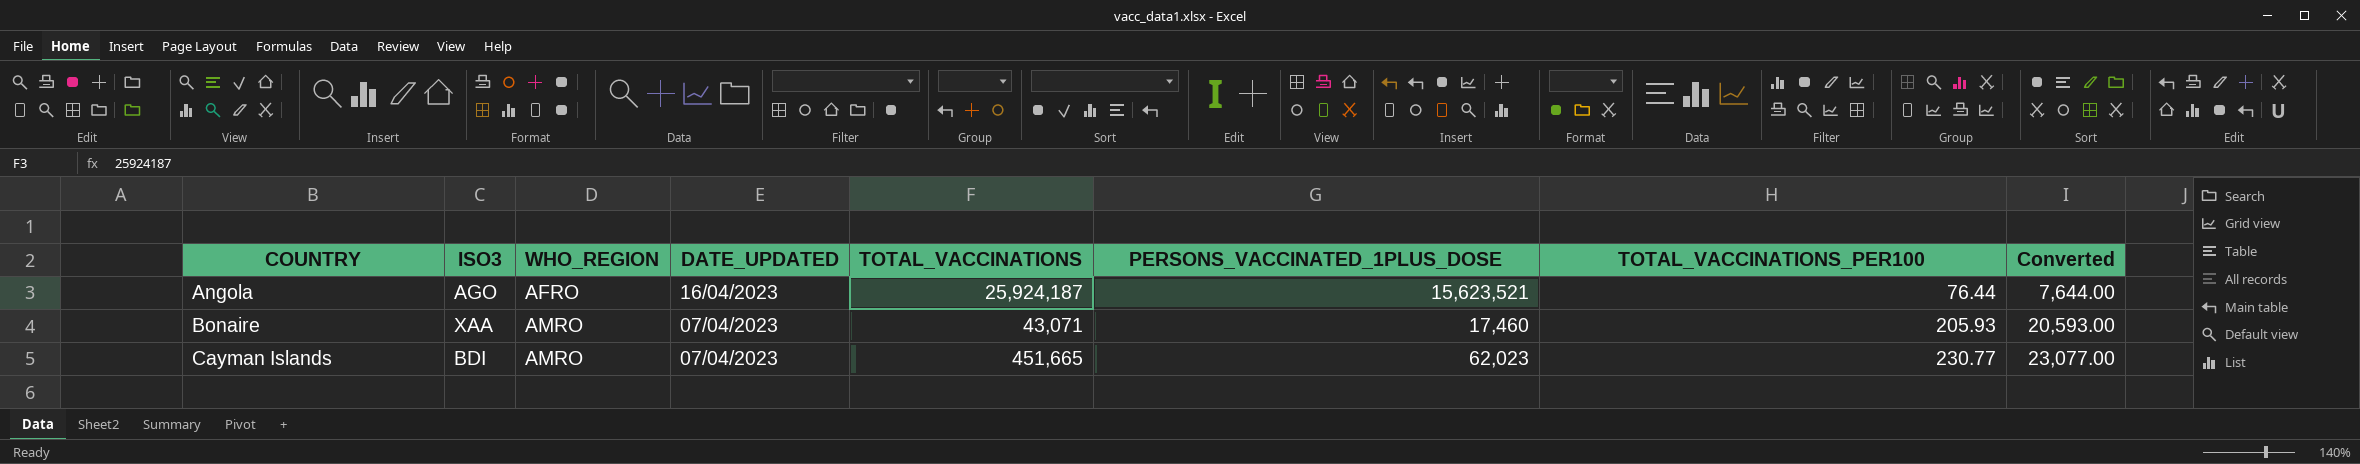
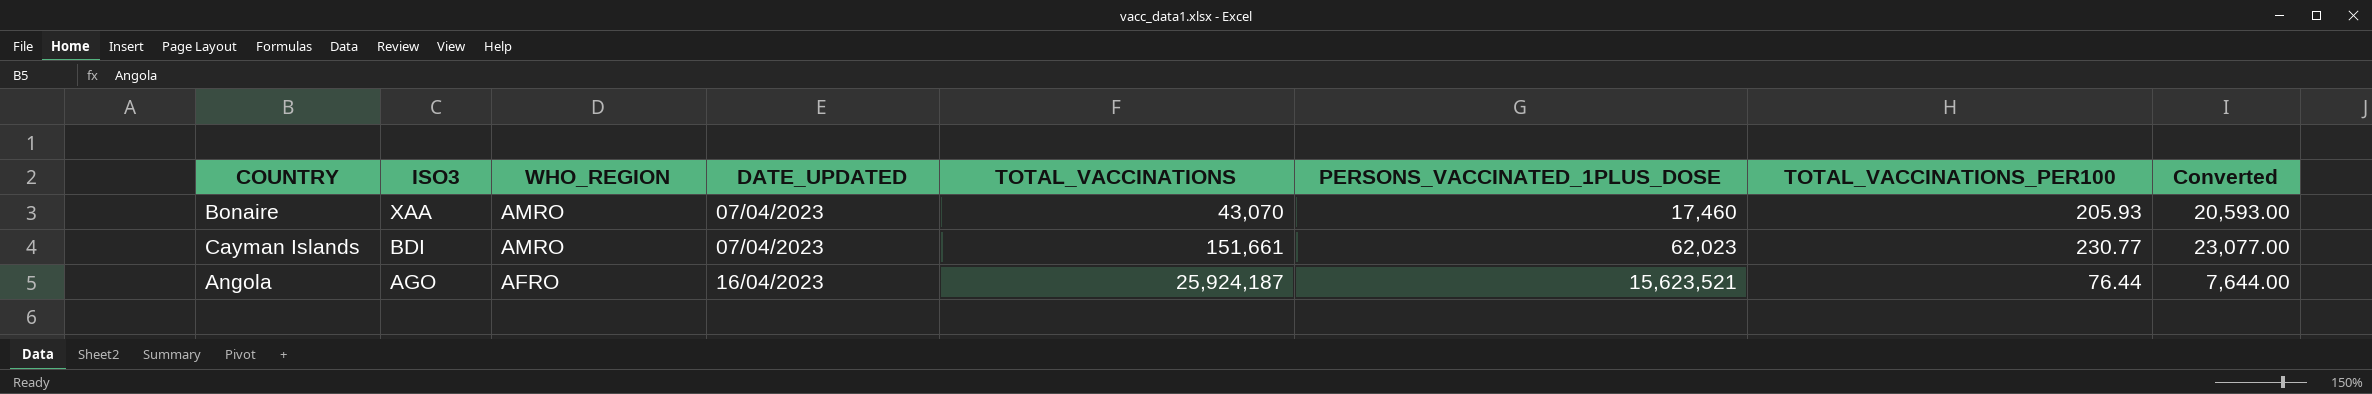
row order: COUNTRY ascending -> ISO3 descending
Bonaire | TOTAL_VACCINATIONS: 43,071 -> 43,070
Cayman Islands | TOTAL_VACCINATIONS: 451,665 -> 151,661

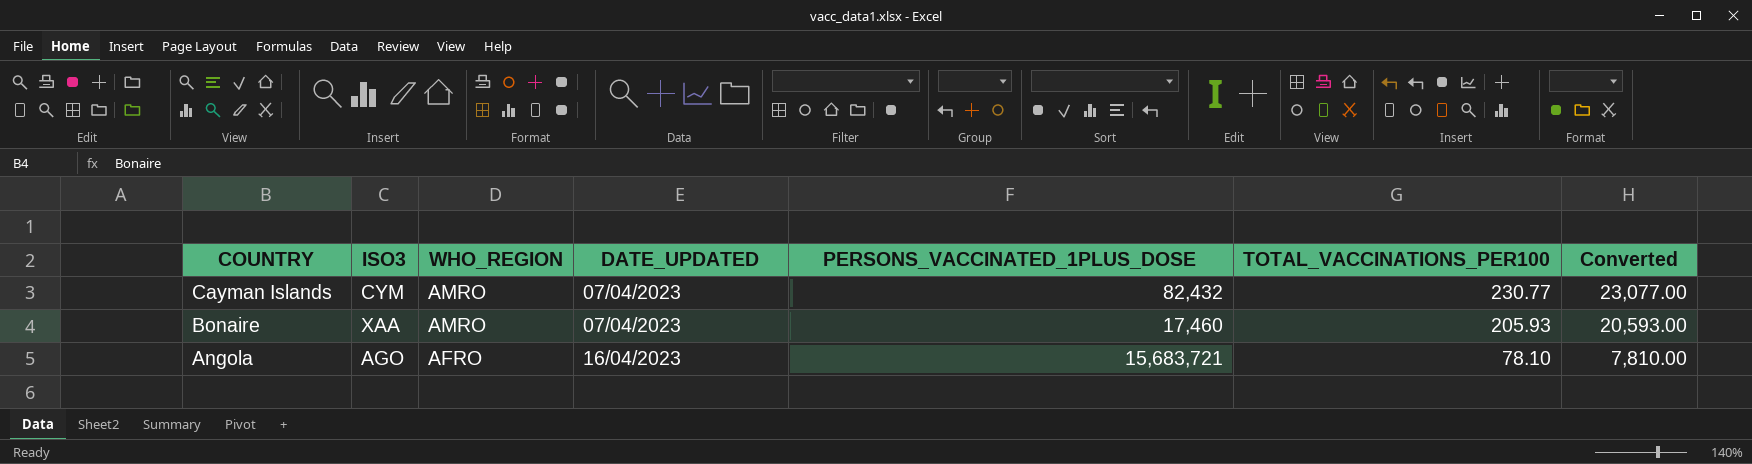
row order: ISO3 descending -> COUNTRY descending
column TOTAL_VACCINATIONS | position: 5 -> none
Cayman Islands | ISO3: BDI -> CYM
Cayman Islands | PERSONS_VACCINATED_1PLUS_DOSE: 62,023 -> 82,432
Angola | PERSONS_VACCINATED_1PLUS_DOSE: 15,623,521 -> 15,683,721
Angola | TOTAL_VACCINATIONS_PER100: 76.44 -> 78.10
Angola | Converted: 7,644.00 -> 7,810.00

